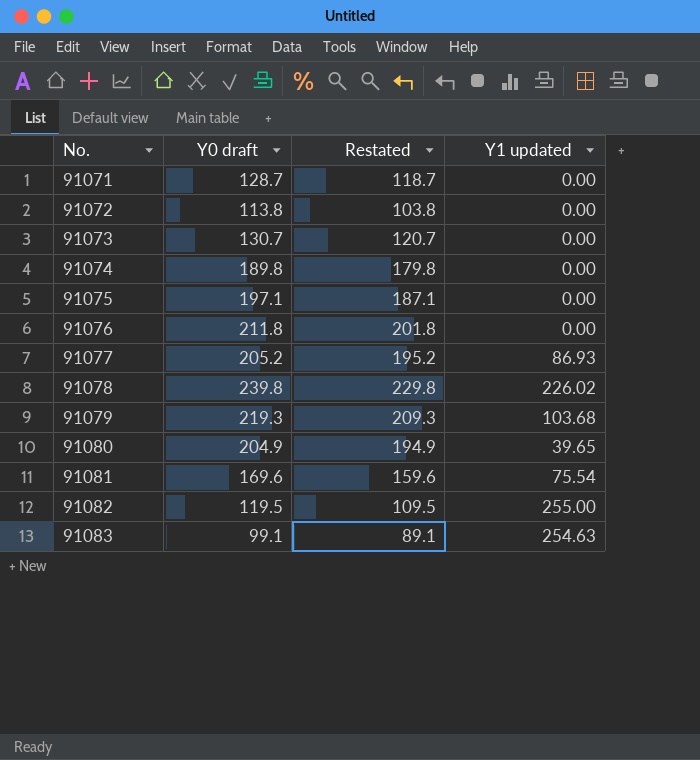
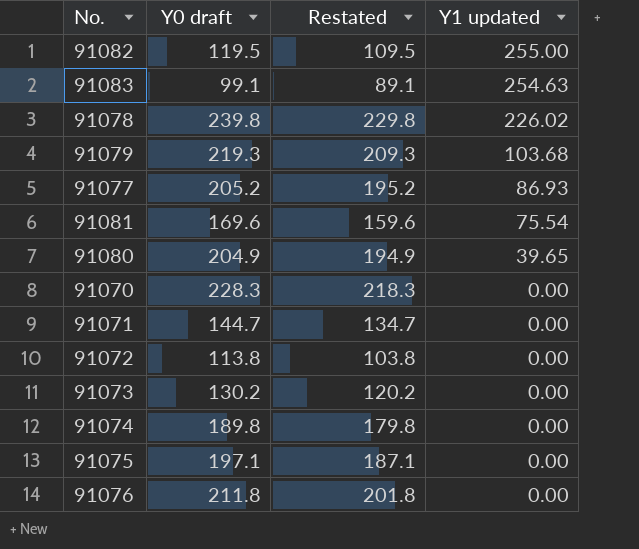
row order: No. ascending -> Y1 updated descending
row 91070: none -> 228.3 | 218.3 | 0.00
91071 | Y0 draft: 128.7 -> 144.7
91071 | Restated: 118.7 -> 134.7
91073 | Y0 draft: 130.7 -> 130.2
91073 | Restated: 120.7 -> 120.2

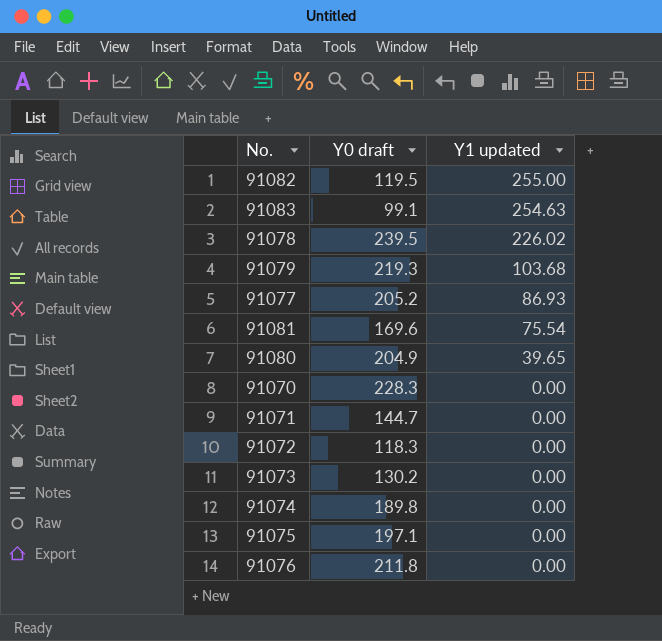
column Restated | formula: [Y0 draft] - 10 -> none
91078 | Y0 draft: 239.8 -> 239.5
91072 | Y0 draft: 113.8 -> 118.3

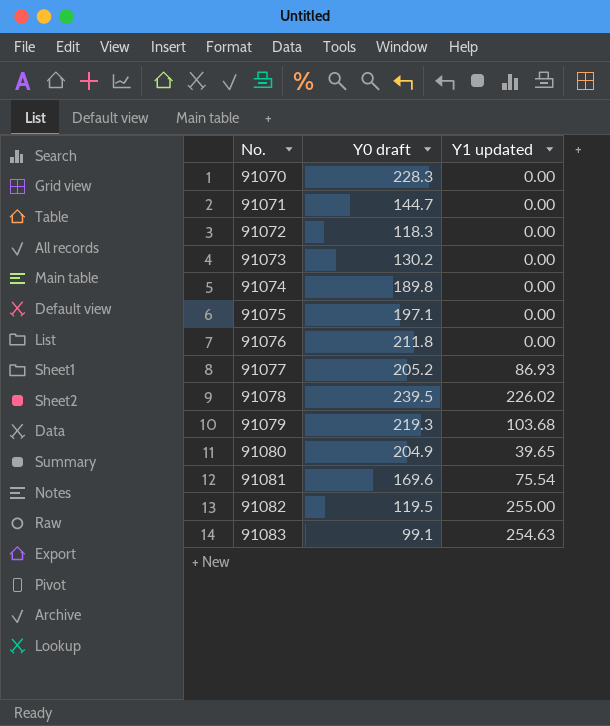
row order: Y1 updated descending -> No. ascending

